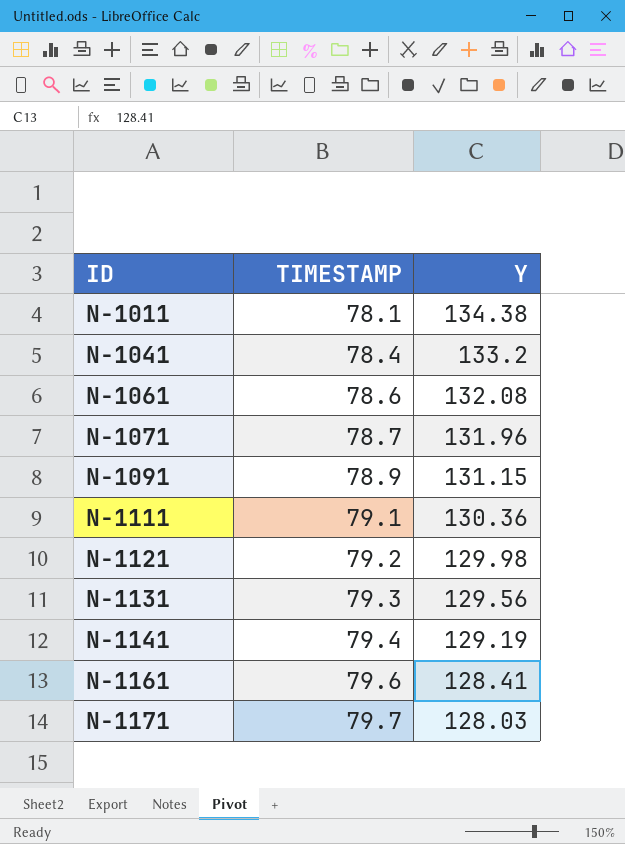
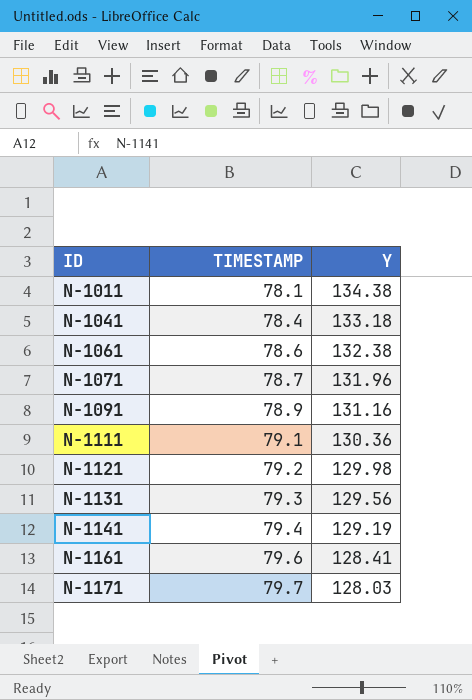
N-1041 | Y: 133.2 -> 133.18
N-1061 | Y: 132.08 -> 132.38
N-1091 | Y: 131.15 -> 131.16

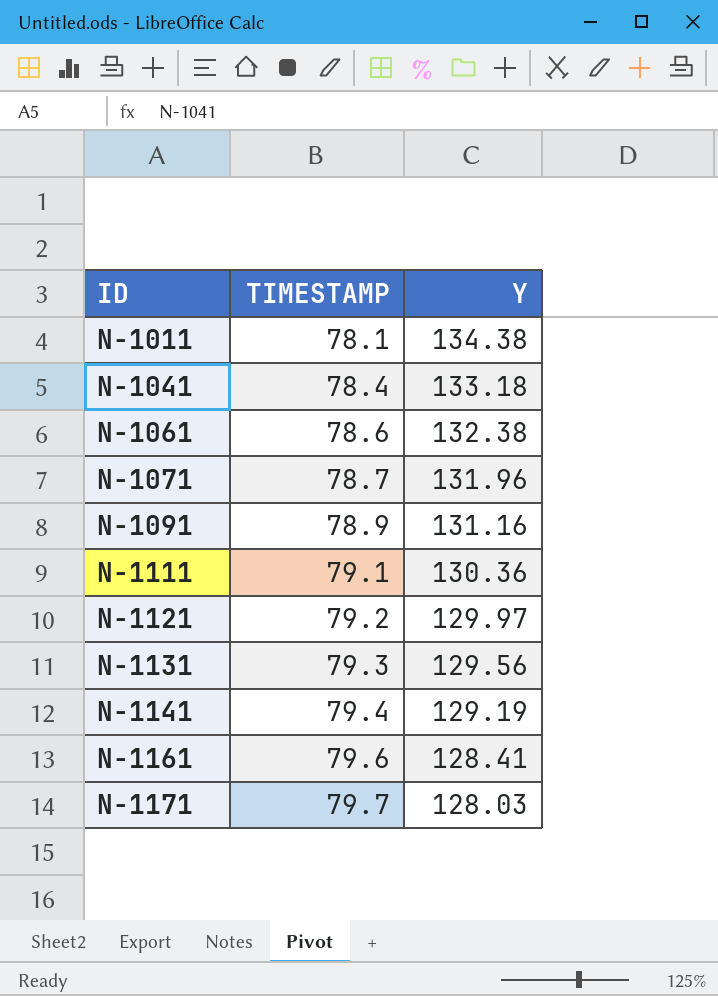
N-1121 | Y: 129.98 -> 129.97

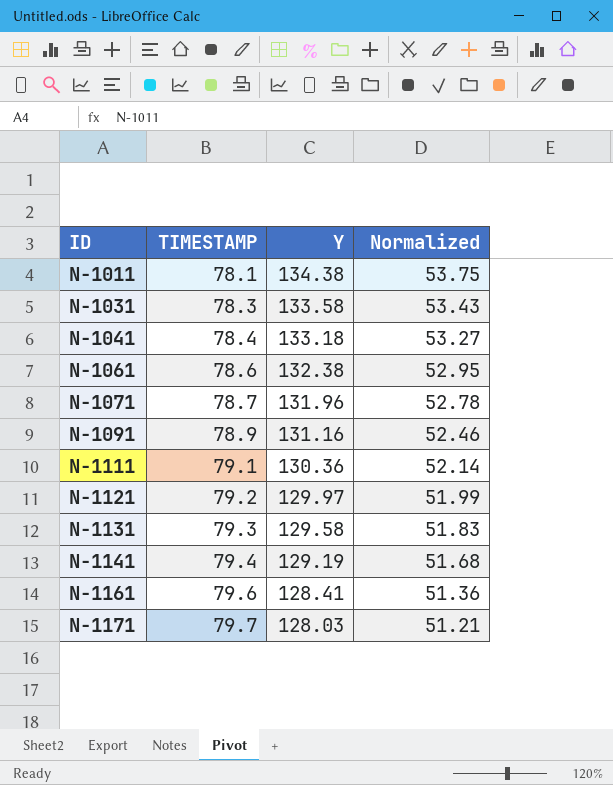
column Normalized | formula: none -> [Y] * 0.4
row N-1031: none -> 78.3 | 133.58 | 53.43
N-1131 | Y: 129.56 -> 129.58

